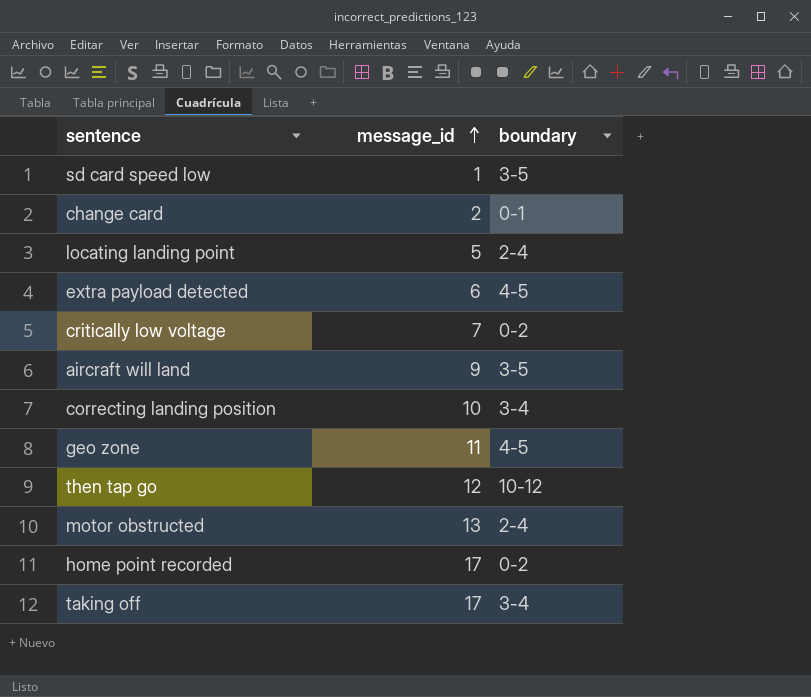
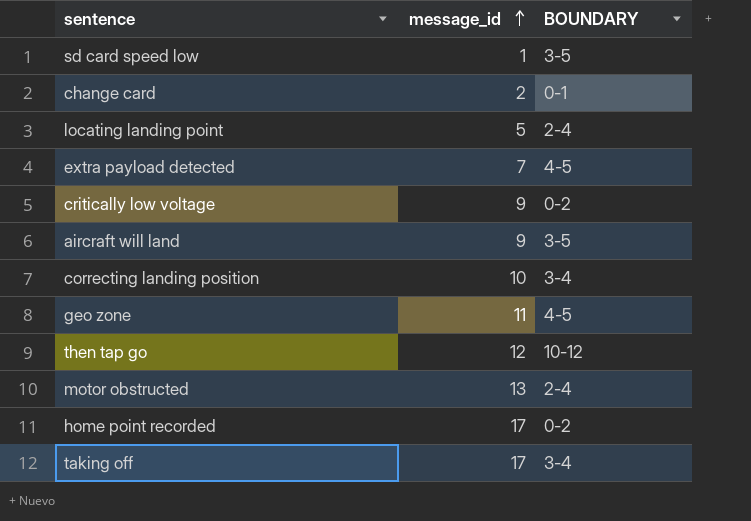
column name: boundary -> BOUNDARY
extra payload detected | message_id: 6 -> 7
critically low voltage | message_id: 7 -> 9

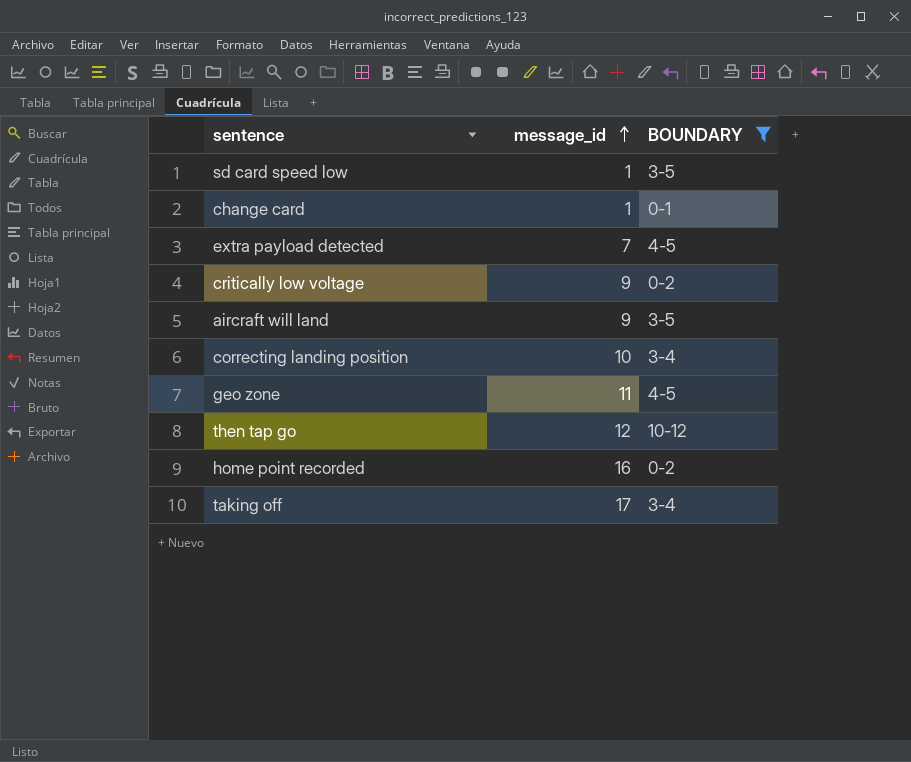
filter: none -> BOUNDARY != 2-4
change card | message_id: 2 -> 1
home point recorded | message_id: 17 -> 16

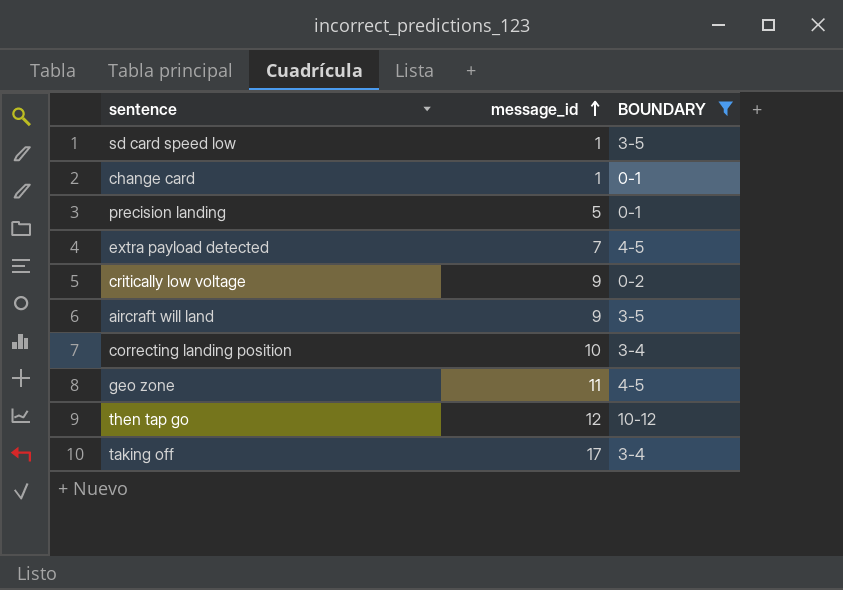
row home point recorded: 16 | 0-2 -> none
row precision landing: none -> 5 | 0-1

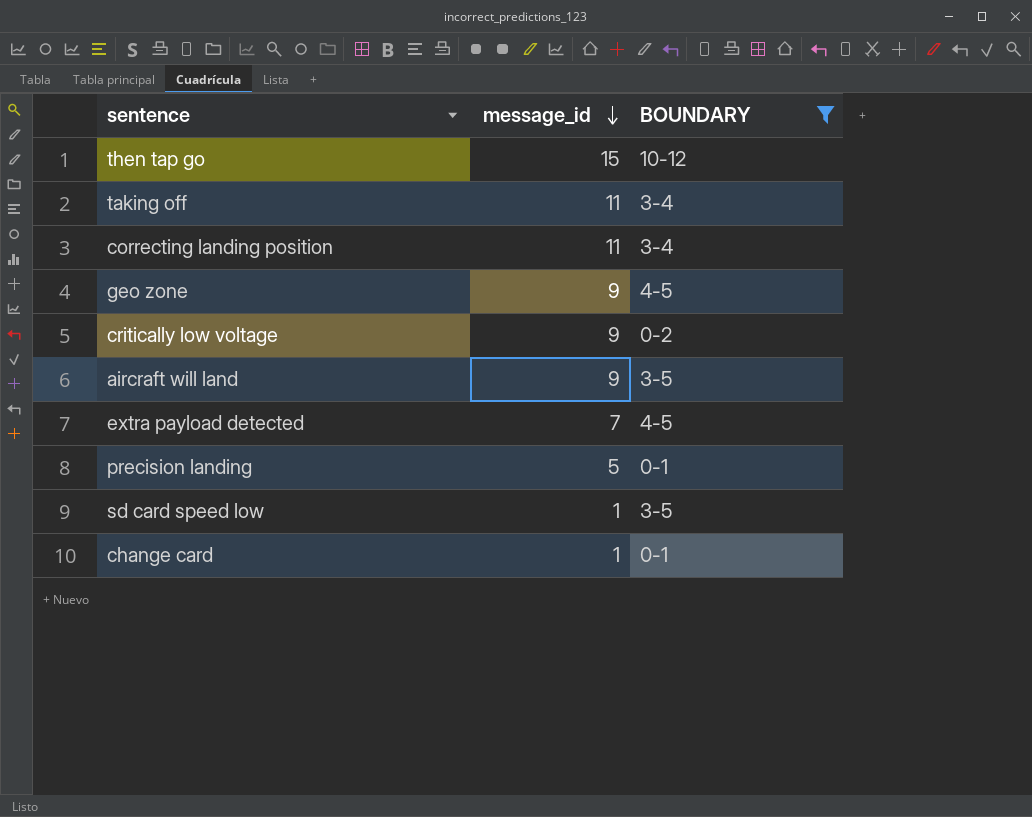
row order: message_id ascending -> message_id descending
then tap go | message_id: 12 -> 15
taking off | message_id: 17 -> 11
correcting landing position | message_id: 10 -> 11
geo zone | message_id: 11 -> 9

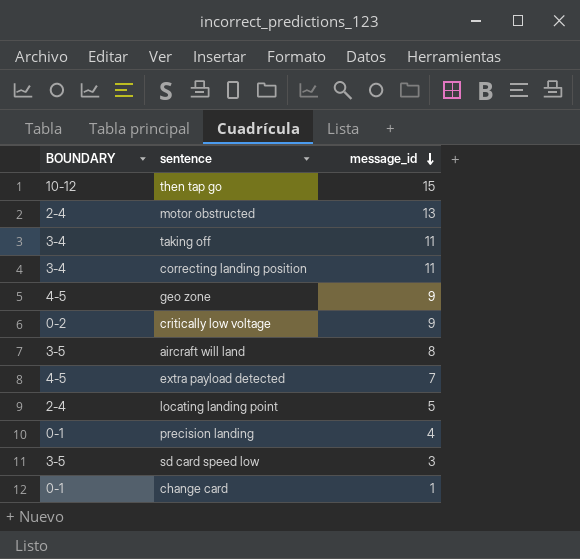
filter: BOUNDARY != 2-4 -> none
column BOUNDARY | position: 3 -> 1
aircraft will land | message_id: 9 -> 8
precision landing | message_id: 5 -> 4
sd card speed low | message_id: 1 -> 3

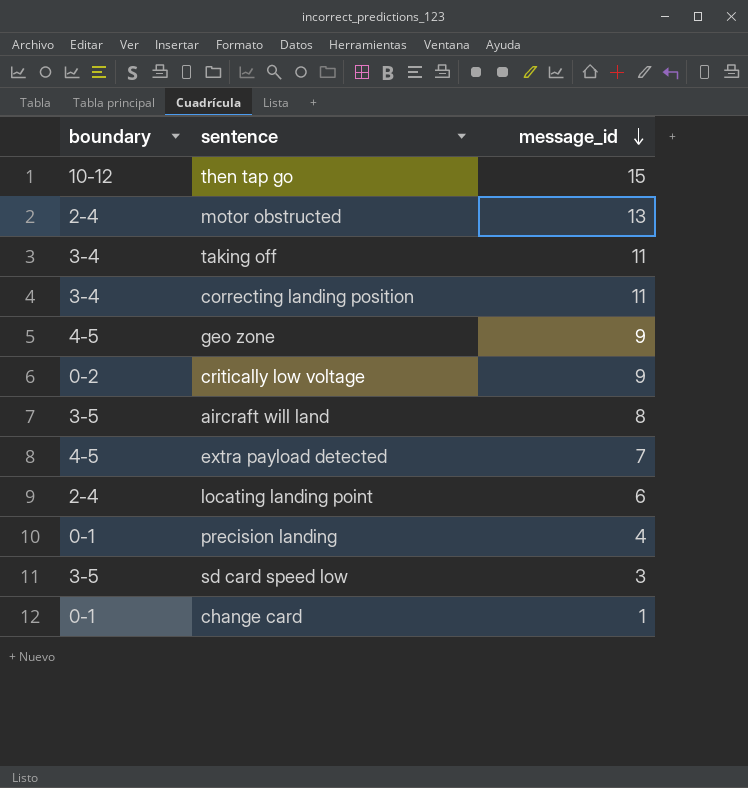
column name: BOUNDARY -> boundary
locating landing point | message_id: 5 -> 6

